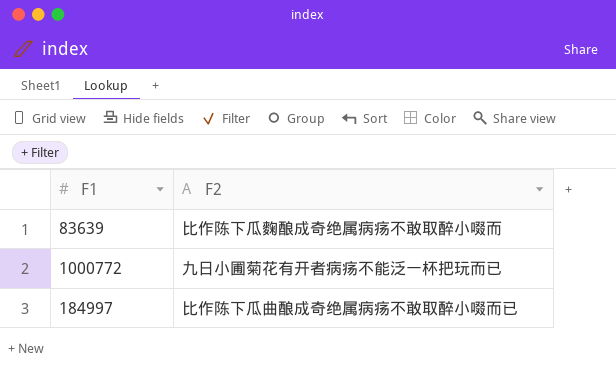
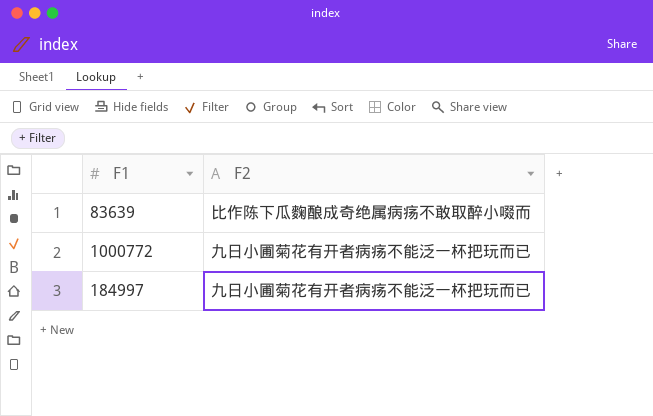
184997 | F2: 比作陈下瓜曲酿成奇绝属病疡不敢取醉小啜而已 -> 九日小圃菊花有开者病疡不能泛一杯把玩而已

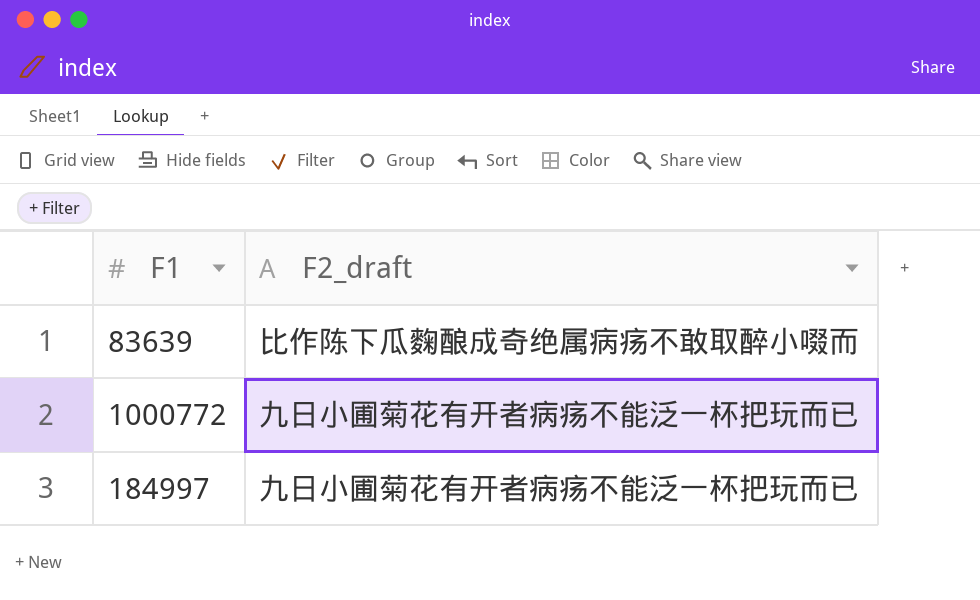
column name: F2 -> F2_draft

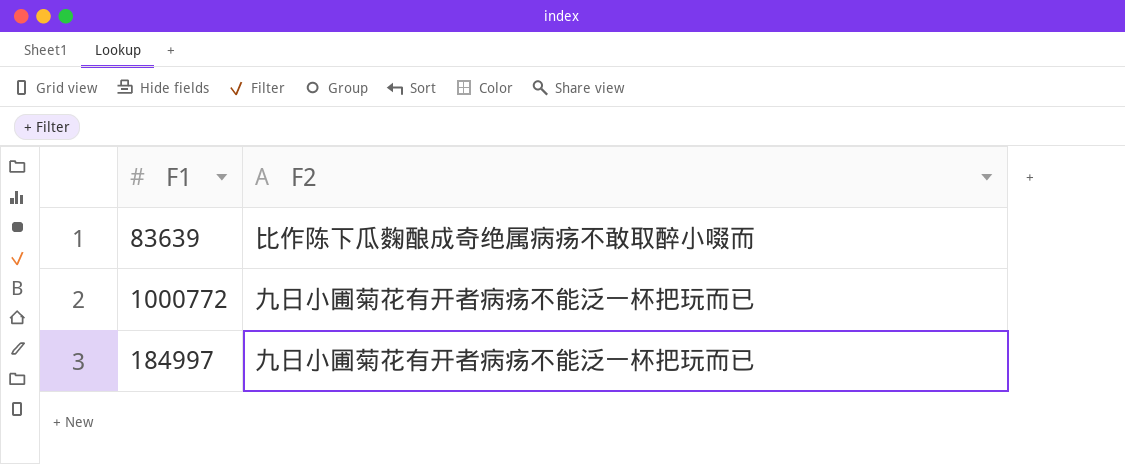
column name: F2_draft -> F2

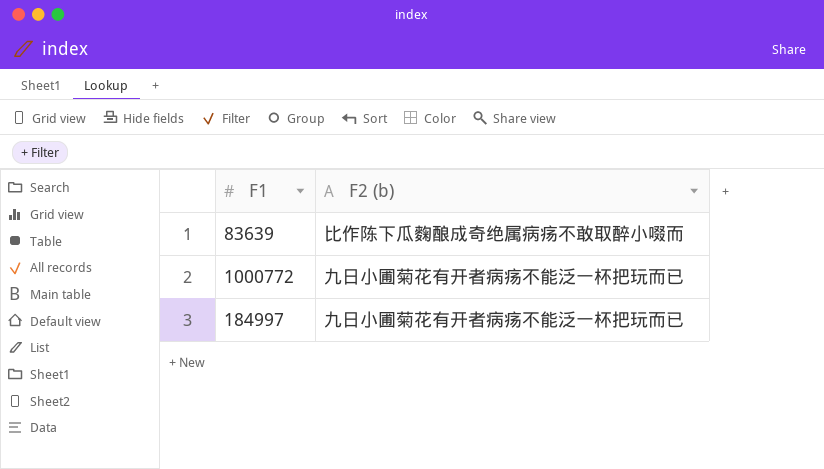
column name: F2 -> F2 (b)

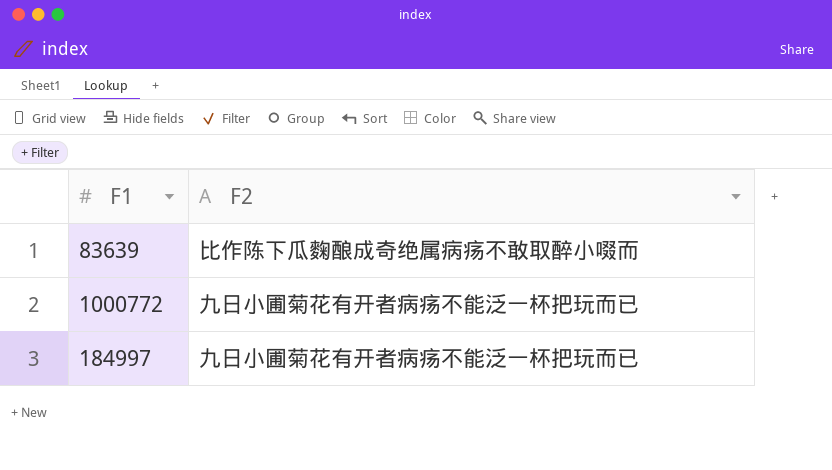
column name: F2 (b) -> F2

